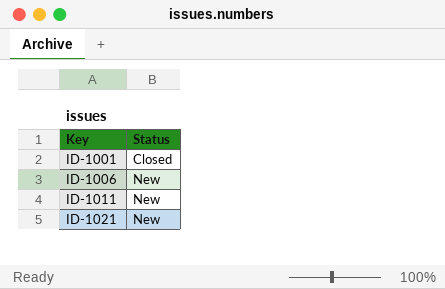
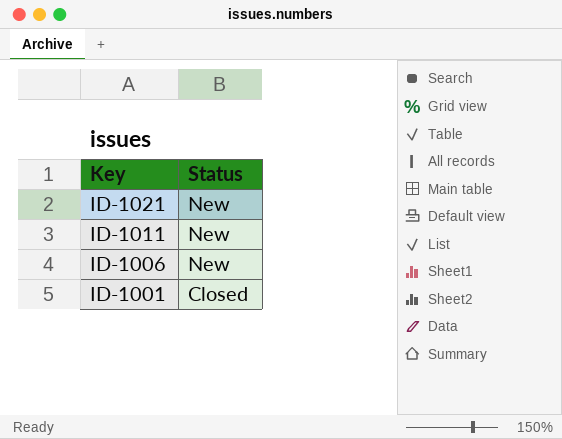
row order: Key ascending -> Key descending

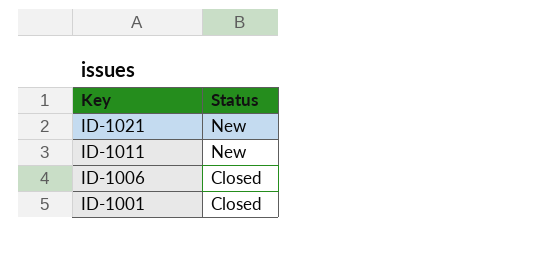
ID-1006 | Status: New -> Closed

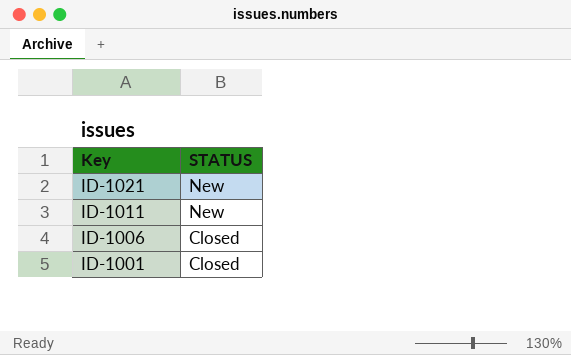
column name: Status -> STATUS

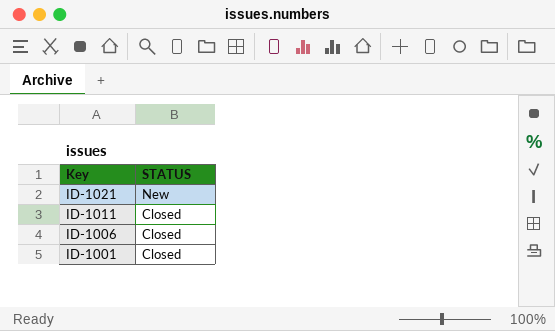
ID-1011 | STATUS: New -> Closed

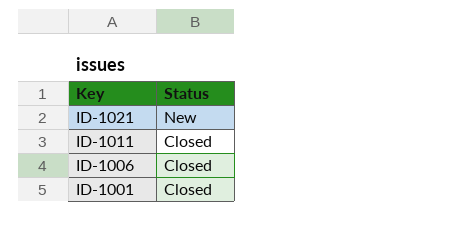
column name: STATUS -> Status

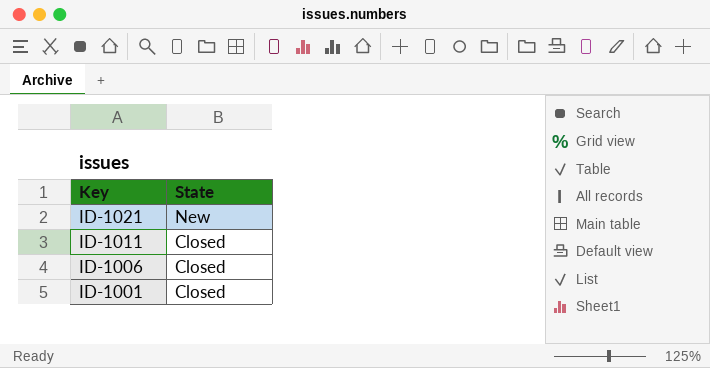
column name: Status -> State

